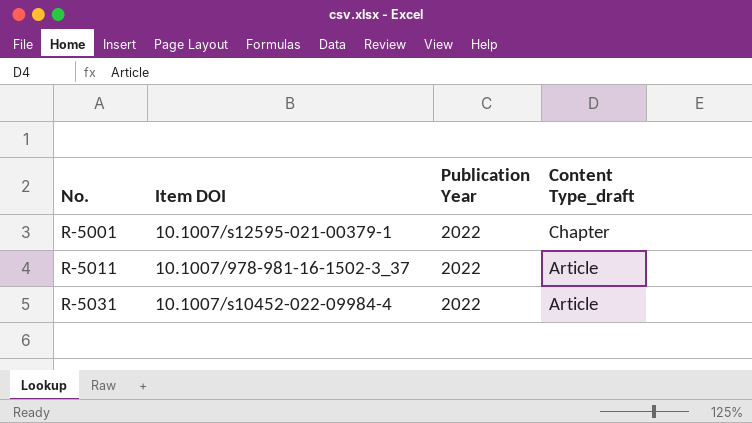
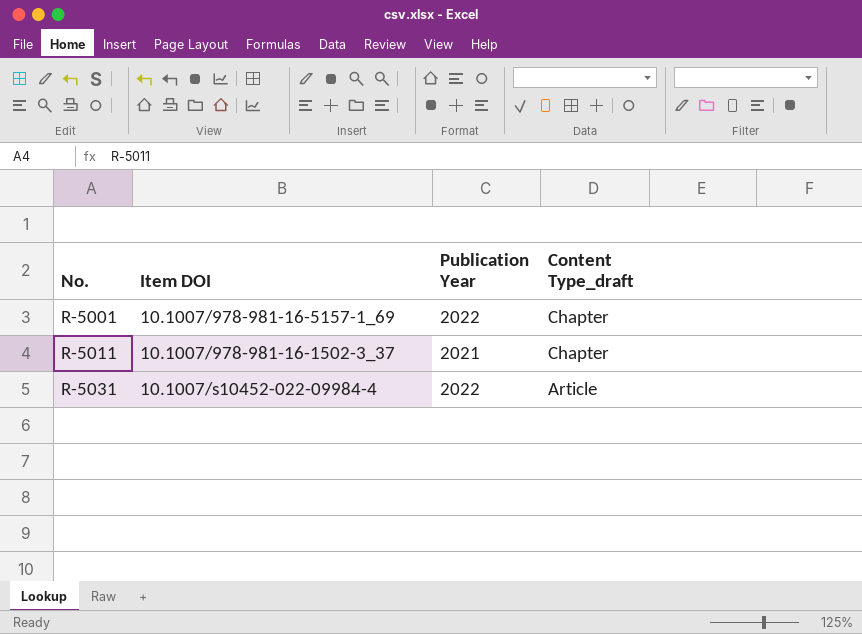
R-5001 | Item DOI: 10.1007/s12595-021-00379-1 -> 10.1007/978-981-16-5157-1_69
R-5011 | Publication Year: 2022 -> 2021
R-5011 | Content Type_draft: Article -> Chapter

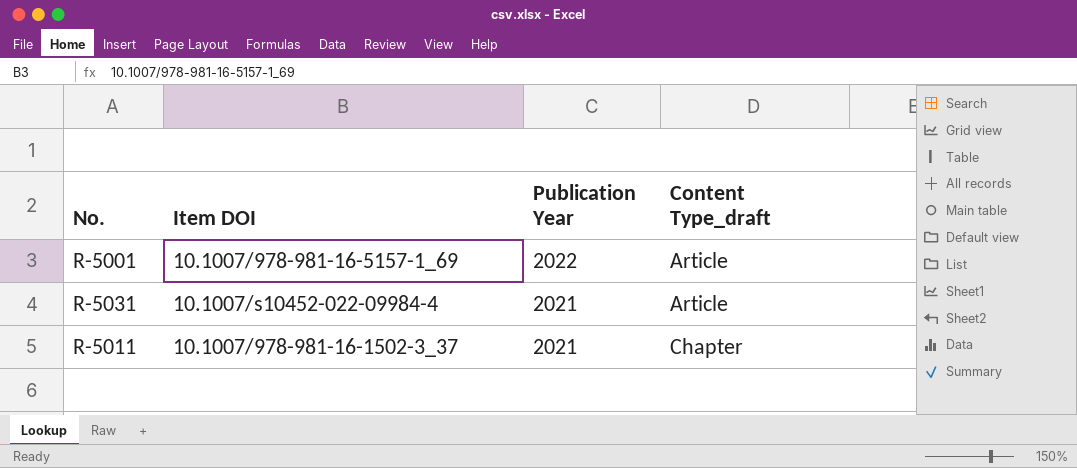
row order: No. ascending -> Publication Year descending
R-5001 | Content Type_draft: Chapter -> Article
R-5031 | Publication Year: 2022 -> 2021

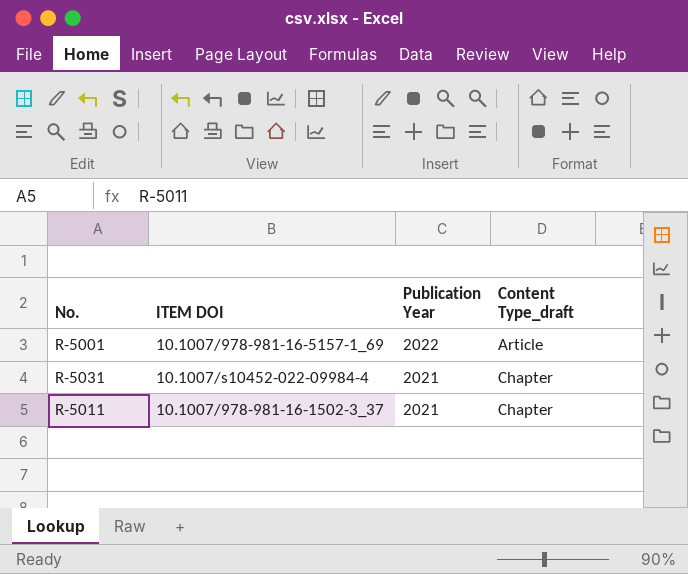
column name: Item DOI -> ITEM DOI
R-5031 | Content Type_draft: Article -> Chapter

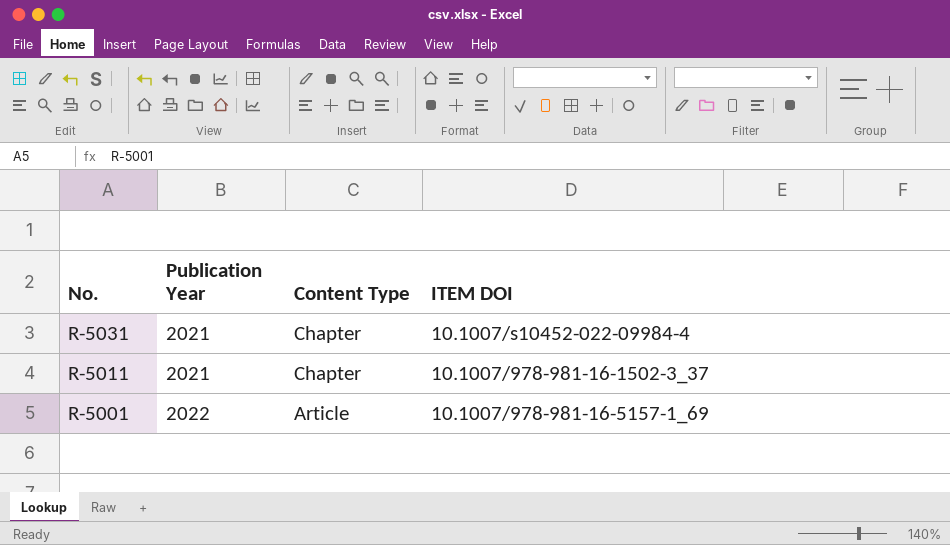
row order: Publication Year descending -> No. descending
column name: Content Type_draft -> Content Type
column ITEM DOI | position: 2 -> 4

